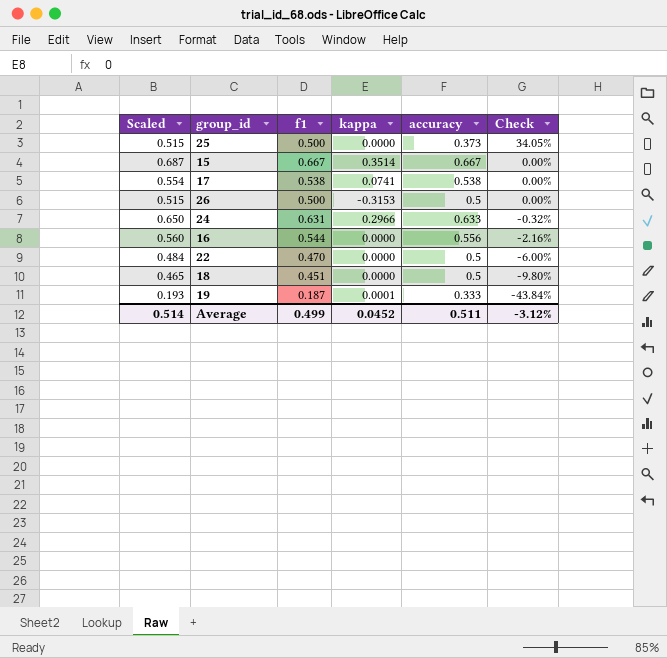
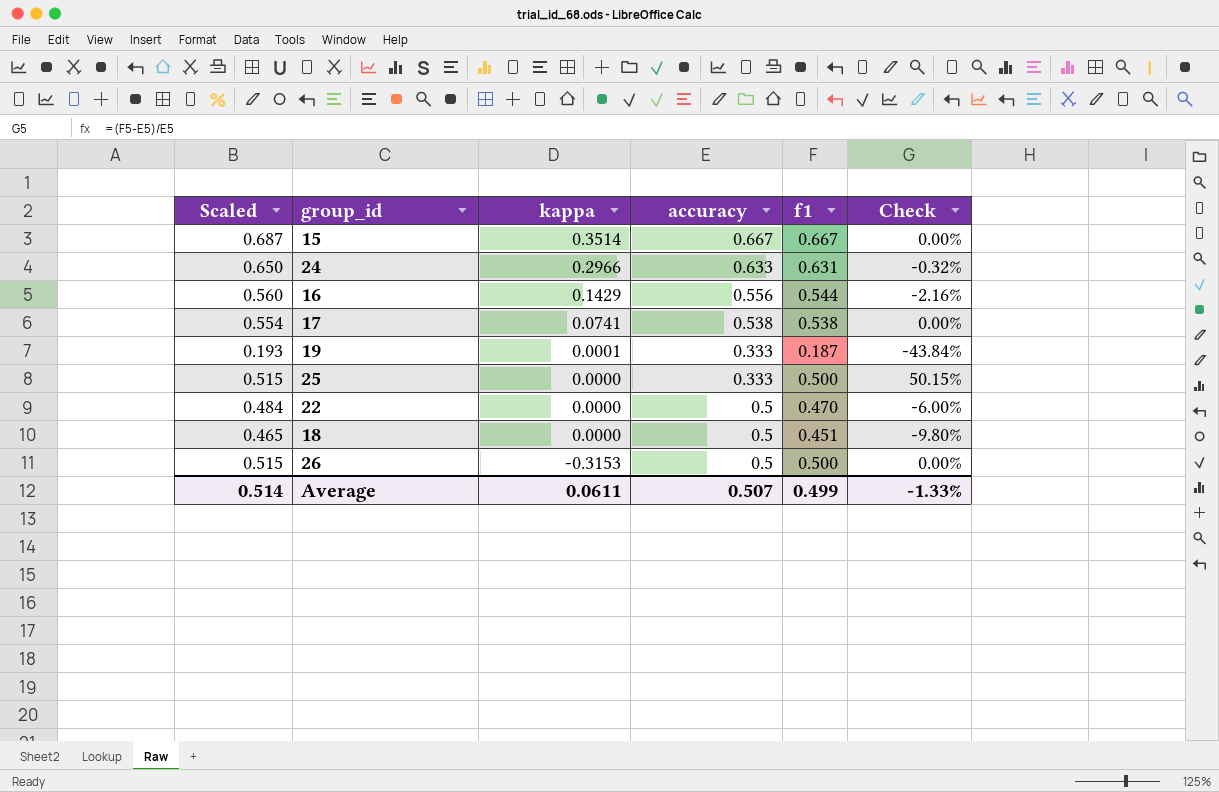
row order: Check descending -> kappa descending
column f1 | position: 3 -> 5
16 | kappa: 0.0000 -> 0.1429
25 | accuracy: 0.373 -> 0.333
25 | Check: 34.05% -> 50.15%
Average | kappa: 0.0452 -> 0.0611
Average | accuracy: 0.511 -> 0.507
Average | Check: -3.12% -> -1.33%

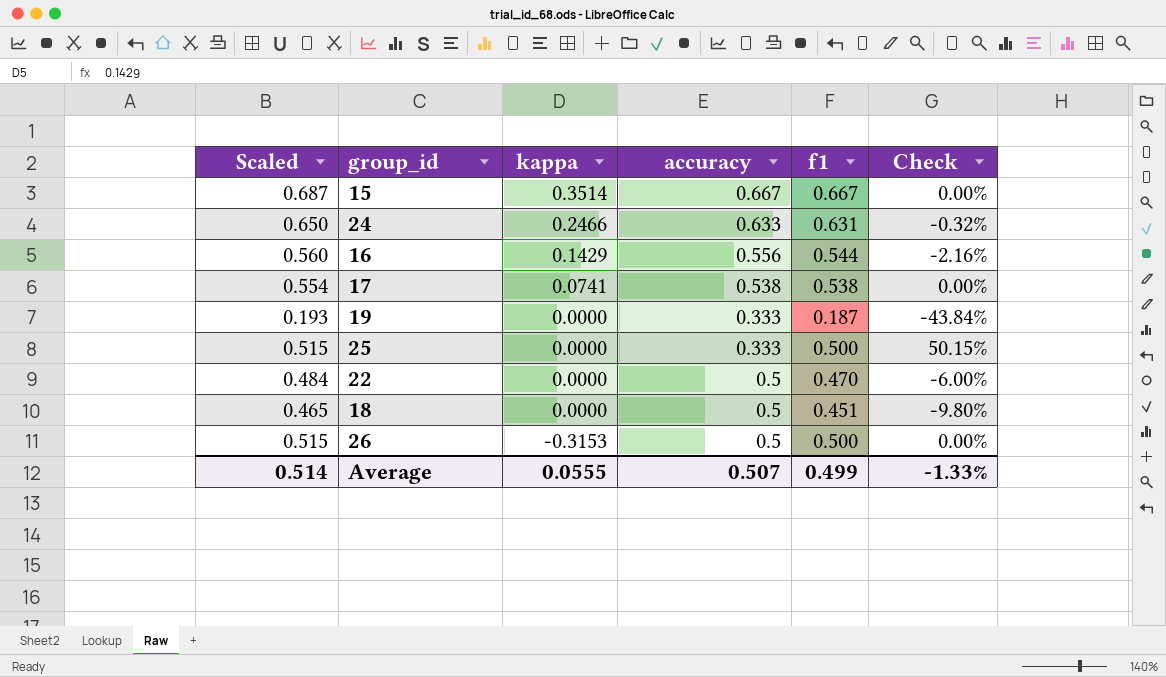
24 | kappa: 0.2966 -> 0.2466
19 | kappa: 0.0001 -> 0.0000
Average | kappa: 0.0611 -> 0.0555

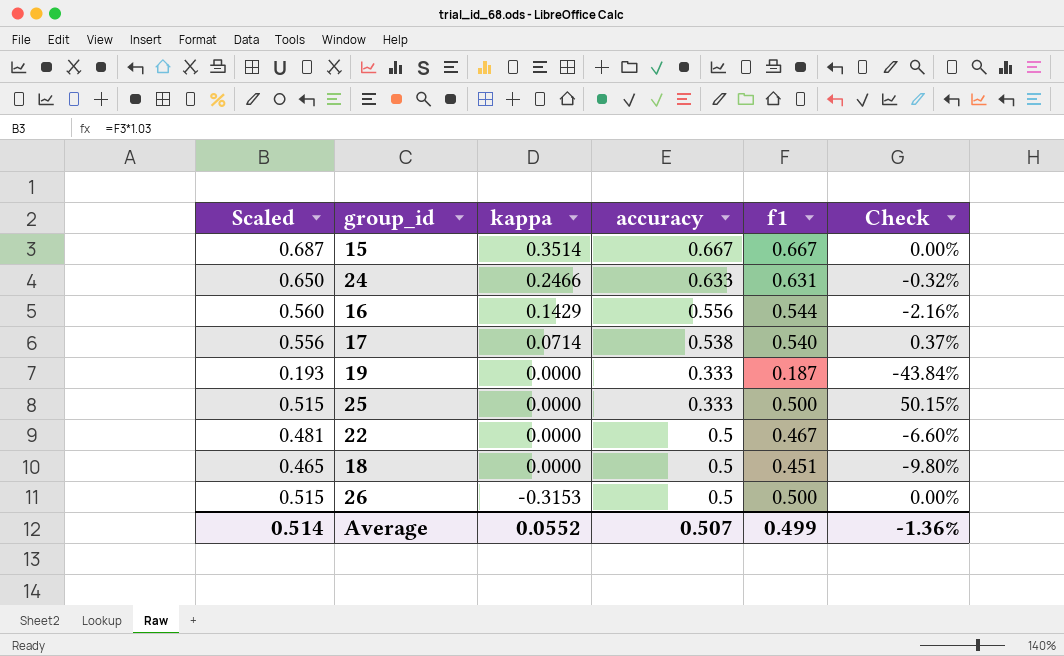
17 | Scaled: 0.554 -> 0.556
17 | kappa: 0.0741 -> 0.0714
17 | f1: 0.538 -> 0.540
17 | Check: 0.00% -> 0.37%
22 | Scaled: 0.484 -> 0.481
22 | f1: 0.470 -> 0.467
22 | Check: -6.00% -> -6.60%
Average | kappa: 0.0555 -> 0.0552
Average | Check: -1.33% -> -1.36%

